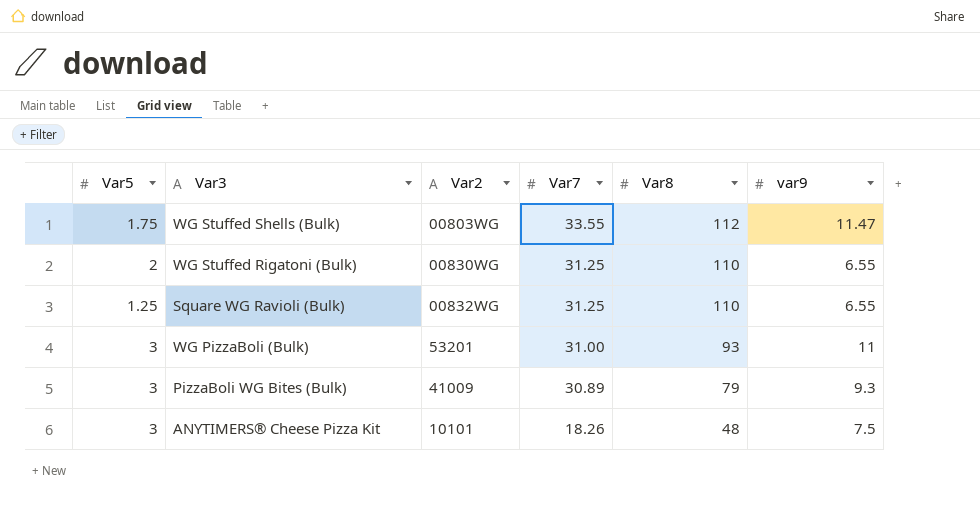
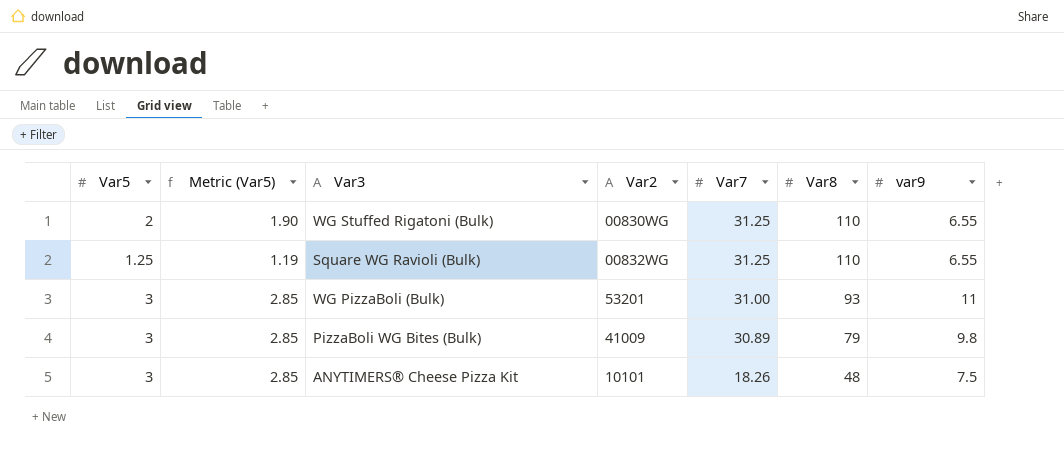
column Metric (Var5) | formula: none -> [Var5] * 0.95
row WG Stuffed Shells (Bulk): 1.75 | 00803WG | 33.55 | 112 | 11.47 -> none
PizzaBoli WG Bites (Bulk) | var9: 9.3 -> 9.8

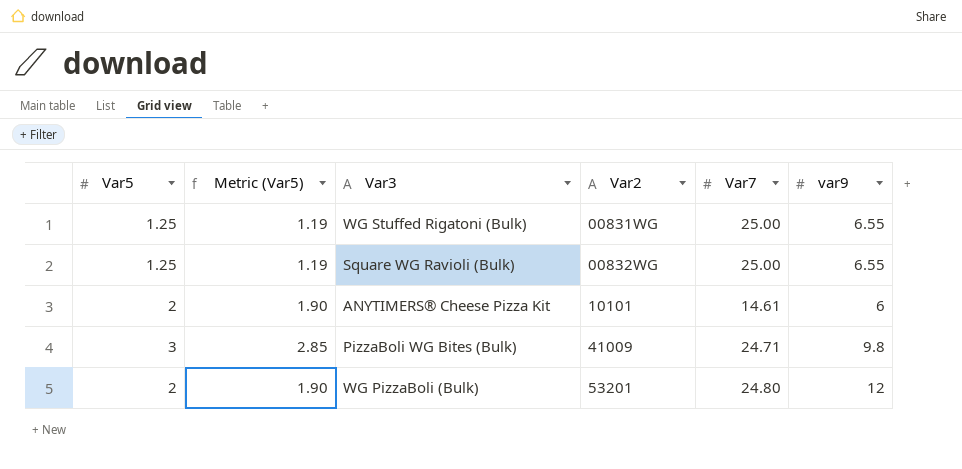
row order: Var7 descending -> Var2 ascending
column Var8 | position: 6 -> none
WG Stuffed Rigatoni (Bulk) | Var5: 2 -> 1.25
WG Stuffed Rigatoni (Bulk) | Metric (Var5): 1.90 -> 1.19
WG Stuffed Rigatoni (Bulk) | Var2: 00830WG -> 00831WG
WG Stuffed Rigatoni (Bulk) | Var7: 31.25 -> 25.00
Square WG Ravioli (Bulk) | Var7: 31.25 -> 25.00
ANYTIMERS® Cheese Pizza Kit | Var5: 3 -> 2
ANYTIMERS® Cheese Pizza Kit | Metric (Var5): 2.85 -> 1.90
ANYTIMERS® Cheese Pizza Kit | Var7: 18.26 -> 14.61
ANYTIMERS® Cheese Pizza Kit | var9: 7.5 -> 6
PizzaBoli WG Bites (Bulk) | Var7: 30.89 -> 24.71
WG PizzaBoli (Bulk) | Var5: 3 -> 2
WG PizzaBoli (Bulk) | Metric (Var5): 2.85 -> 1.90
WG PizzaBoli (Bulk) | Var7: 31.00 -> 24.80
WG PizzaBoli (Bulk) | var9: 11 -> 12

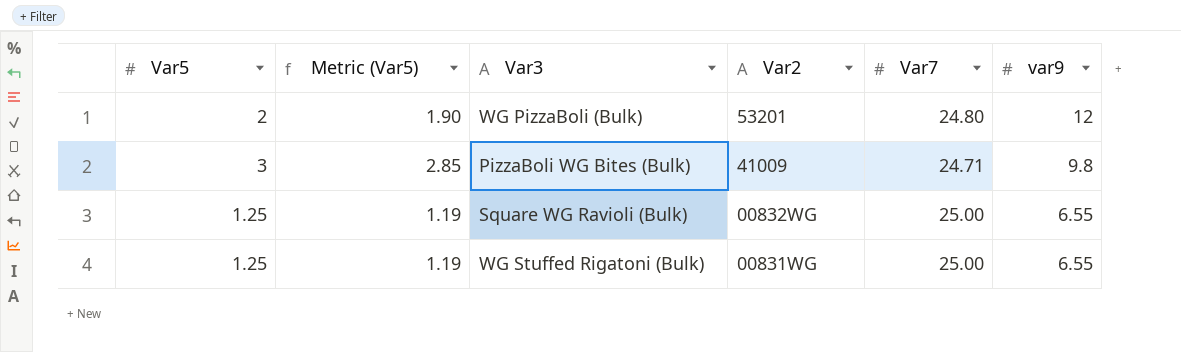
row order: Var2 ascending -> Var2 descending
row ANYTIMERS® Cheese Pizza Kit: 2 | 1.90 | 10101 | 14.61 | 6 -> none

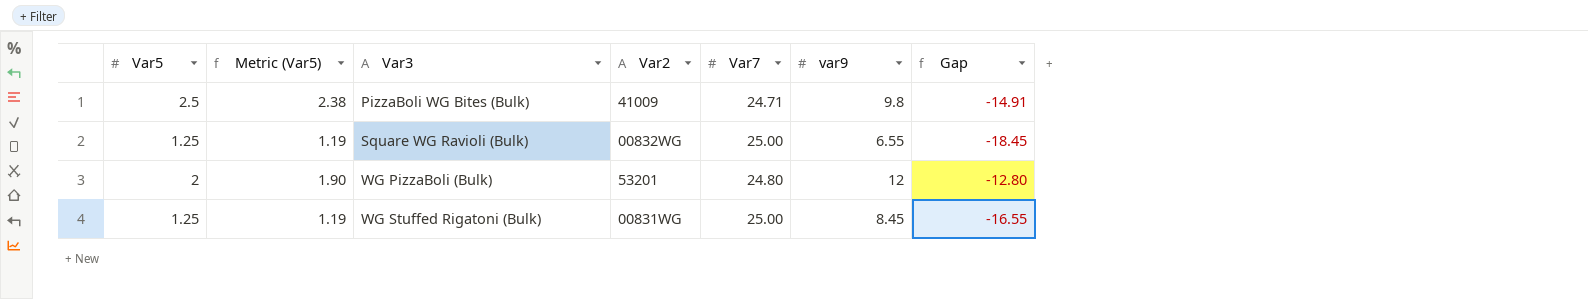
row order: Var2 descending -> Var3 ascending
column Gap | formula: none -> [var9] - [Var7]
PizzaBoli WG Bites (Bulk) | Var5: 3 -> 2.5
PizzaBoli WG Bites (Bulk) | Metric (Var5): 2.85 -> 2.38
WG Stuffed Rigatoni (Bulk) | var9: 6.55 -> 8.45

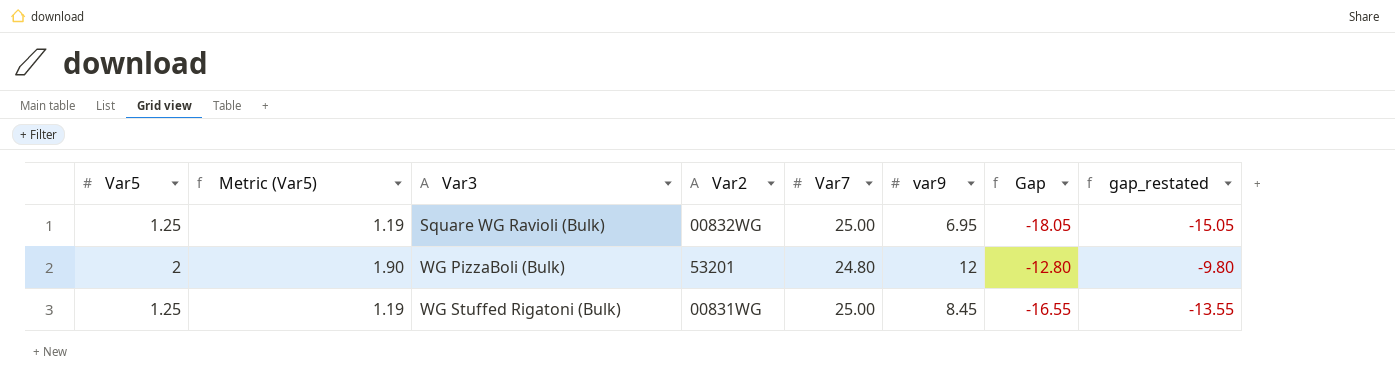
column gap_restated | formula: none -> [Gap] + 3
row PizzaBoli WG Bites (Bulk): 2.5 | 2.38 | 41009 | 24.71 | 9.8 | -14.91 -> none
Square WG Ravioli (Bulk) | var9: 6.55 -> 6.95
Square WG Ravioli (Bulk) | Gap: -18.45 -> -18.05

